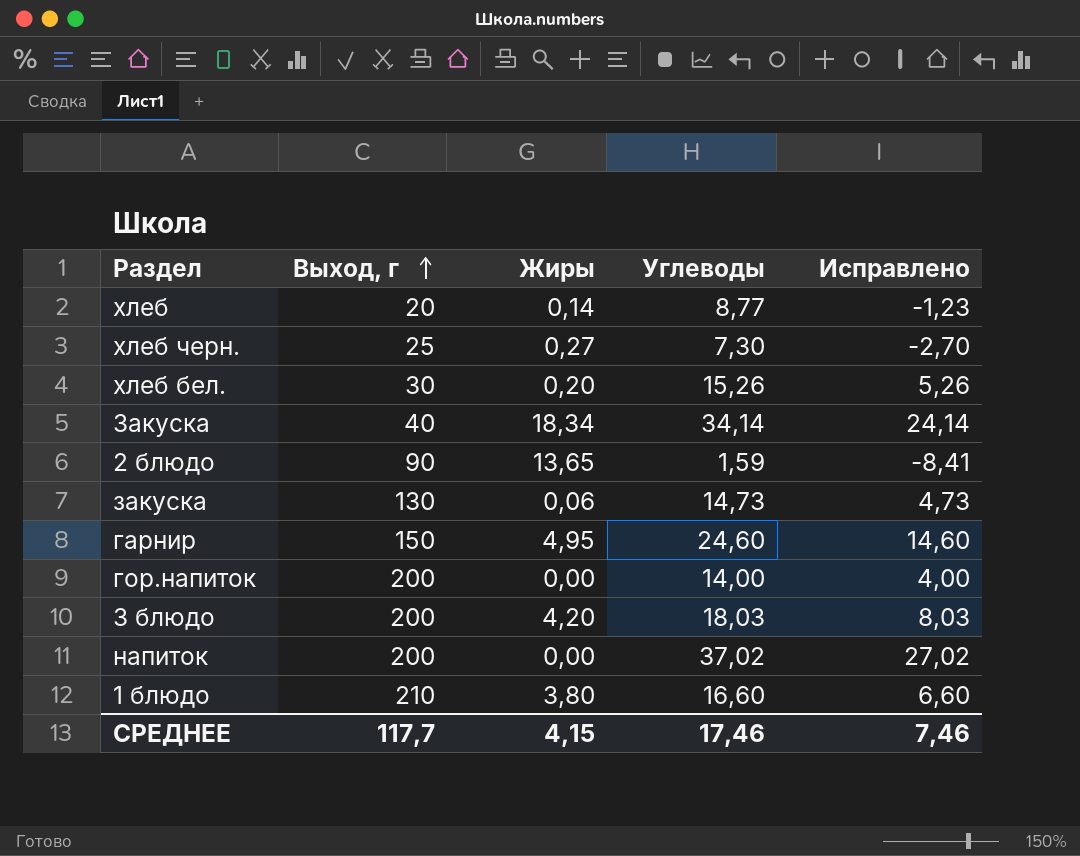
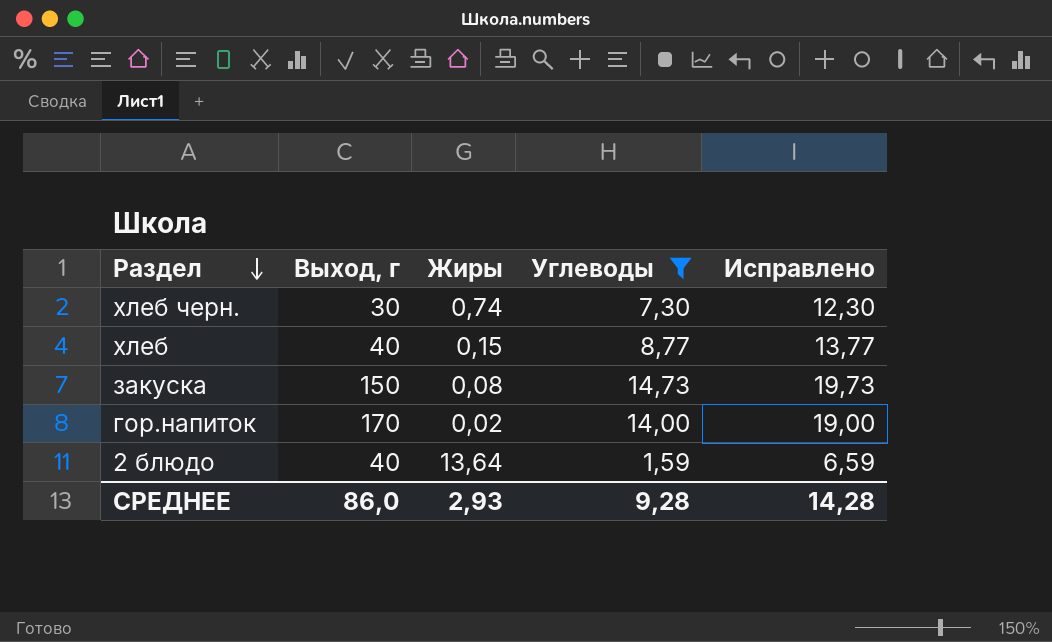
filter: none -> Углеводы <= 14,73
row order: Выход, г ascending -> Раздел descending
column Исправлено | formula: [Углеводы] - 10 -> [Углеводы] + 5
хлеб черн. | Выход, г: 25 -> 30
хлеб черн. | Жиры: 0,27 -> 0,74
хлеб | Выход, г: 20 -> 40
хлеб | Жиры: 0,14 -> 0,15
закуска | Выход, г: 130 -> 150
закуска | Жиры: 0,06 -> 0,08
гор.напиток | Выход, г: 200 -> 170
гор.напиток | Жиры: 0,00 -> 0,02
2 блюдо | Выход, г: 90 -> 40
2 блюдо | Жиры: 13,65 -> 13,64
СРЕДНЕЕ | Выход, г: 117,7 -> 86,0
СРЕДНЕЕ | Жиры: 4,15 -> 2,93
СРЕДНЕЕ | Углеводы: 17,46 -> 9,28
СРЕДНЕЕ | Исправлено: 7,46 -> 14,28

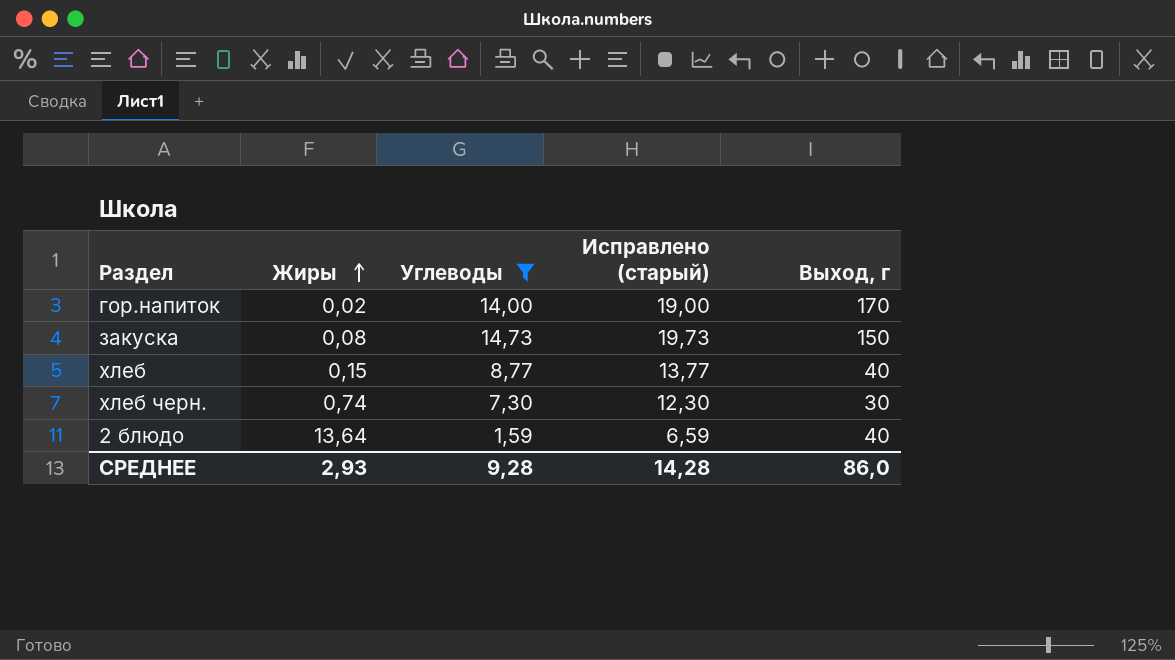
row order: Раздел descending -> Жиры ascending
column name: Исправлено -> Исправлено (старый)
column Выход, г | position: 2 -> 5

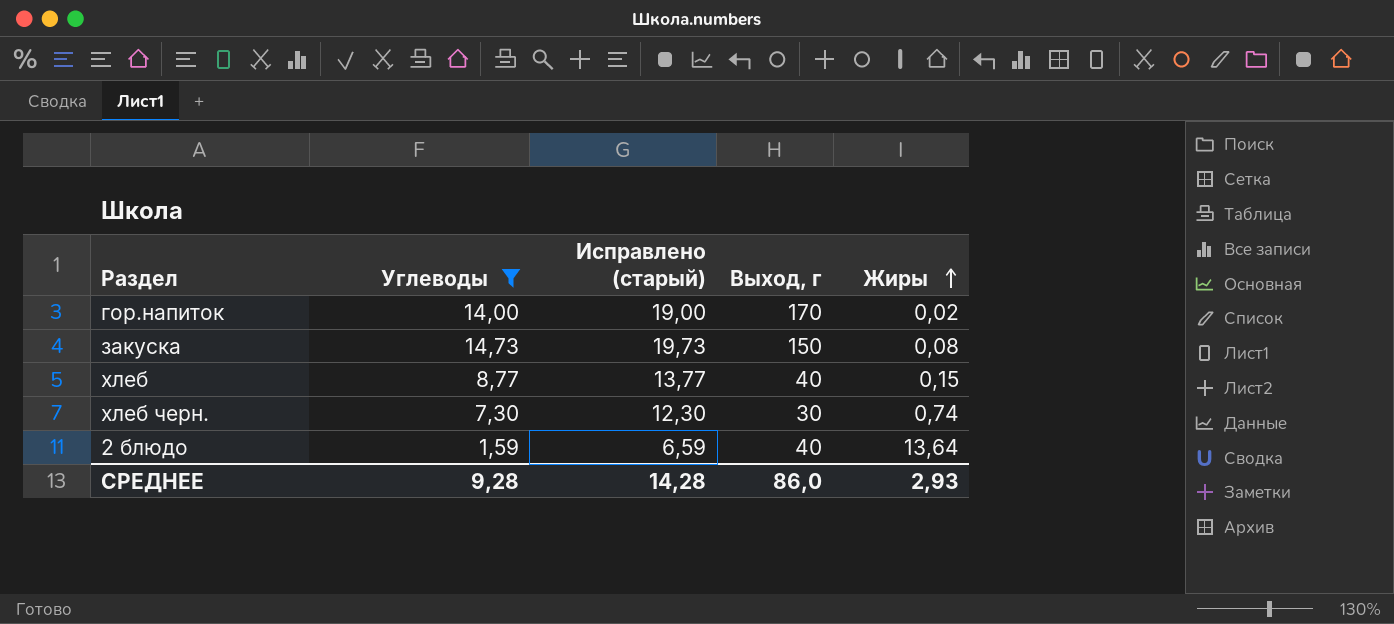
column Жиры | position: 2 -> 5

